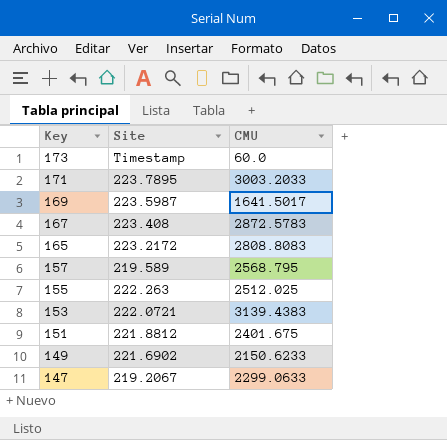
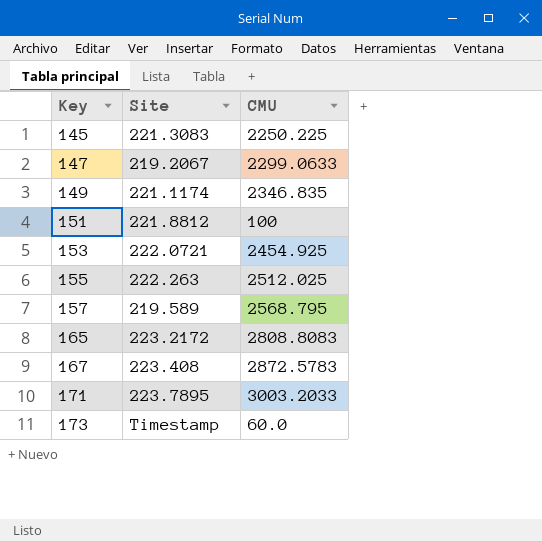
row order: Key descending -> Key ascending
row 169: 223.5987 | 1641.5017 -> none
row 145: none -> 221.3083 | 2250.225
149 | Site: 221.6902 -> 221.1174
149 | CMU: 2150.6233 -> 2346.835
151 | CMU: 2401.675 -> 100
153 | CMU: 3139.4383 -> 2454.925

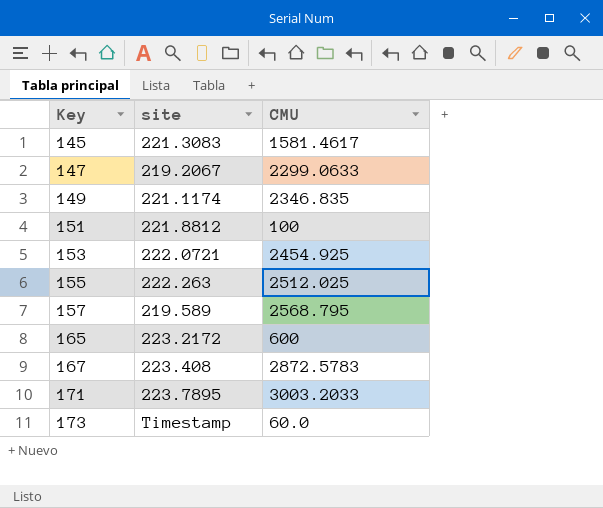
column name: Site -> site
145 | CMU: 2250.225 -> 1581.4617
165 | CMU: 2808.8083 -> 600

